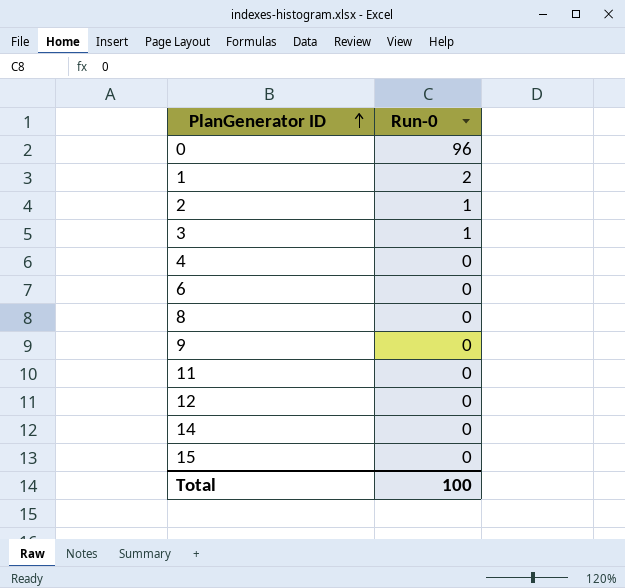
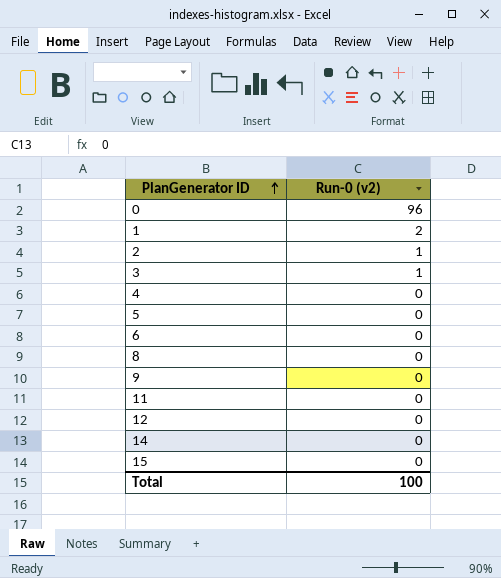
column name: Run-0 -> Run-0 (v2)
row 5: none -> 0

